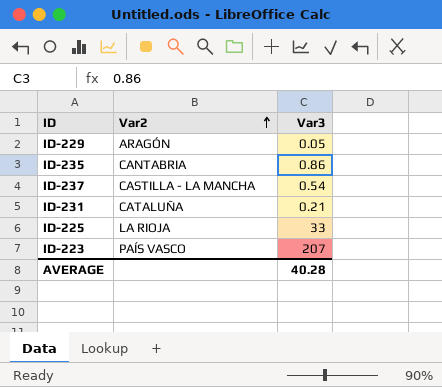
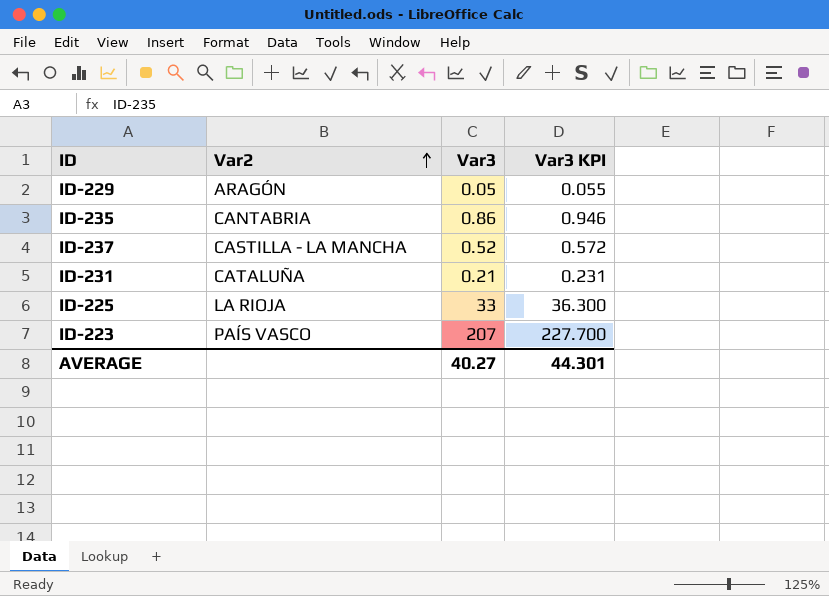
column Var3 KPI | formula: none -> [Var3] * 1.1
ID-237 | Var3: 0.54 -> 0.52
AVERAGE | Var3: 40.28 -> 40.27

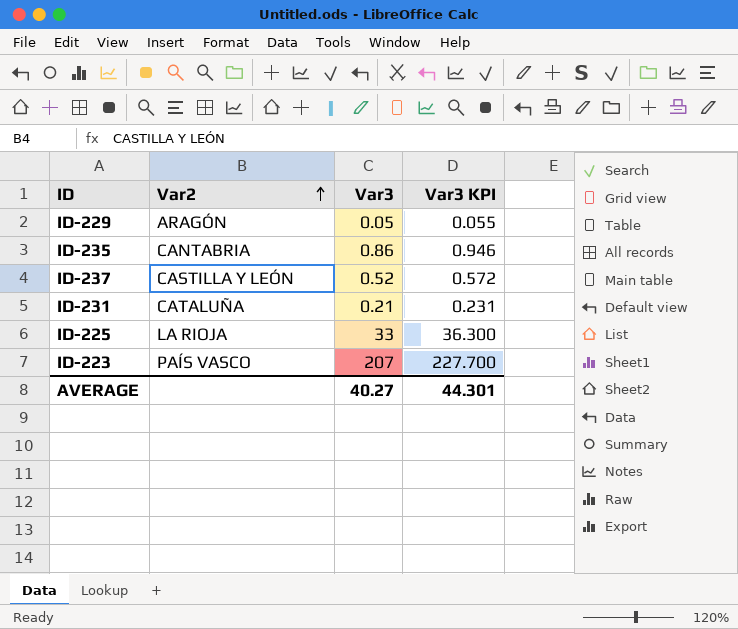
ID-237 | Var2: CASTILLA - LA MANCHA -> CASTILLA Y LEÓN

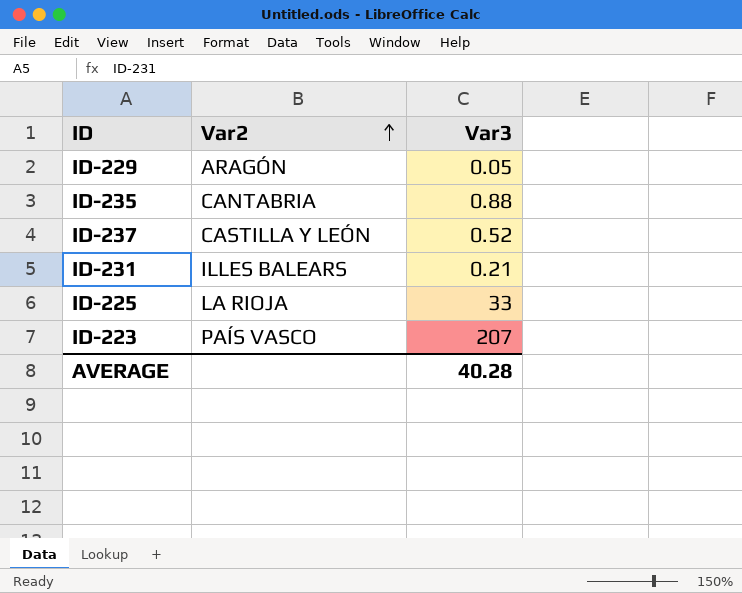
column Var3 KPI | formula: [Var3] * 1.1 -> none
ID-235 | Var3: 0.86 -> 0.88
ID-231 | Var2: CATALUÑA -> ILLES BALEARS
AVERAGE | Var3: 40.27 -> 40.28

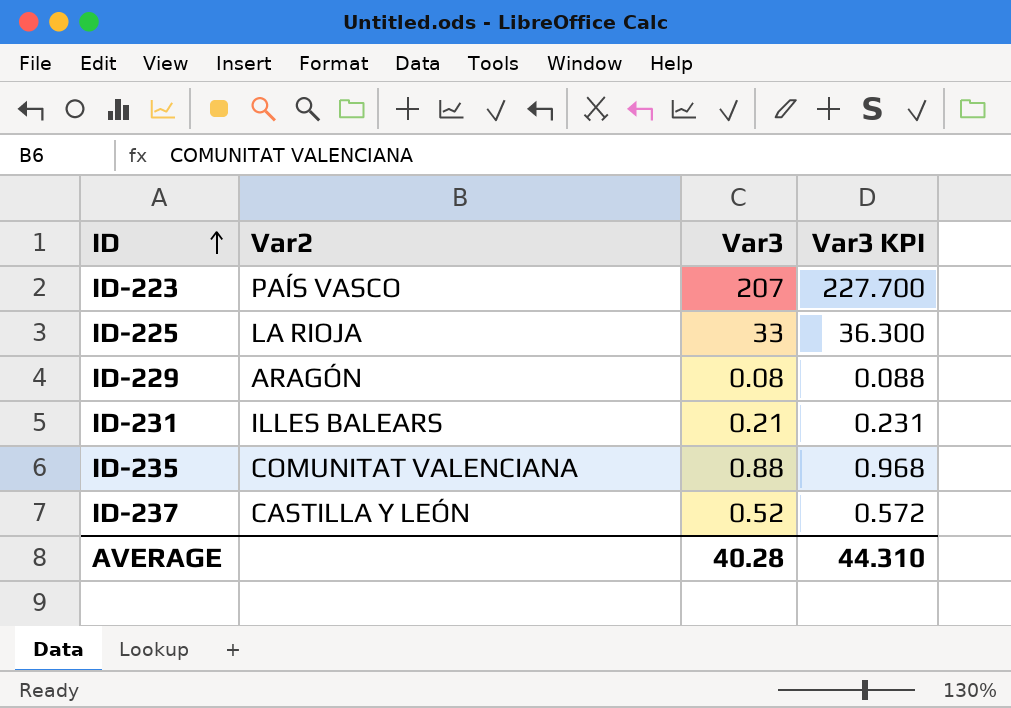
row order: Var2 ascending -> ID ascending
column Var3 KPI | formula: none -> [Var3] * 1.1
ID-229 | Var3: 0.05 -> 0.08
ID-235 | Var2: CANTABRIA -> COMUNITAT VALENCIANA

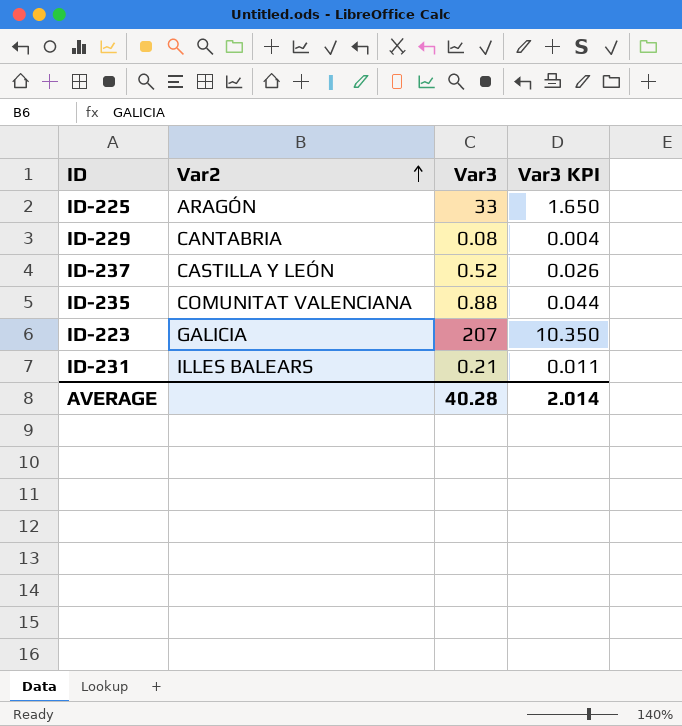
row order: ID ascending -> Var2 ascending
column Var3 KPI | formula: [Var3] * 1.1 -> [Var3] * 0.05
ID-225 | Var2: LA RIOJA -> ARAGÓN
ID-229 | Var2: ARAGÓN -> CANTABRIA
ID-223 | Var2: PAÍS VASCO -> GALICIA
AVERAGE | Var3 KPI: 44.310 -> 2.014

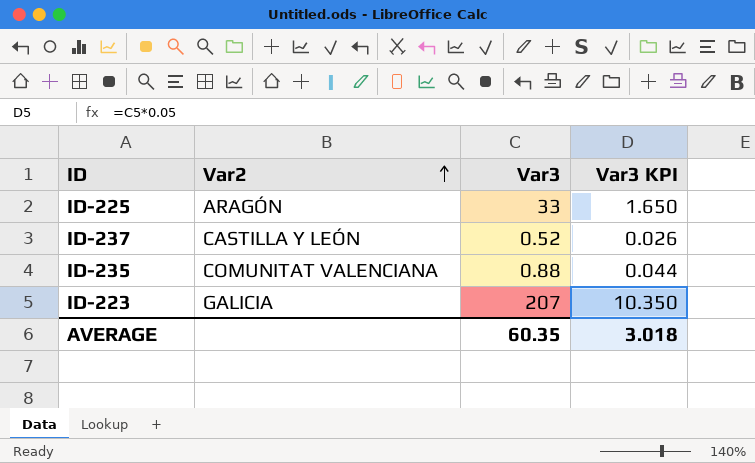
row ID-229: CANTABRIA | 0.08 | 0.004 -> none
row ID-231: ILLES BALEARS | 0.21 | 0.011 -> none
AVERAGE | Var3: 40.28 -> 60.35
AVERAGE | Var3 KPI: 2.014 -> 3.018

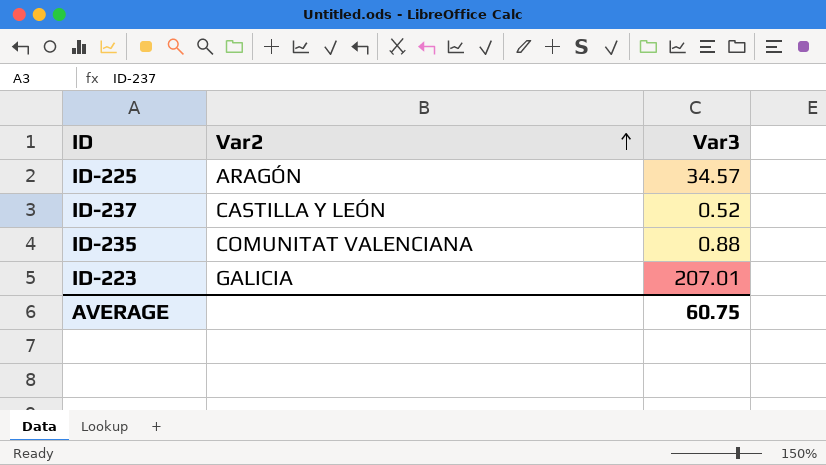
column Var3 KPI | formula: [Var3] * 0.05 -> none
ID-225 | Var3: 33 -> 34.57
ID-223 | Var3: 207 -> 207.01
AVERAGE | Var3: 60.35 -> 60.75

